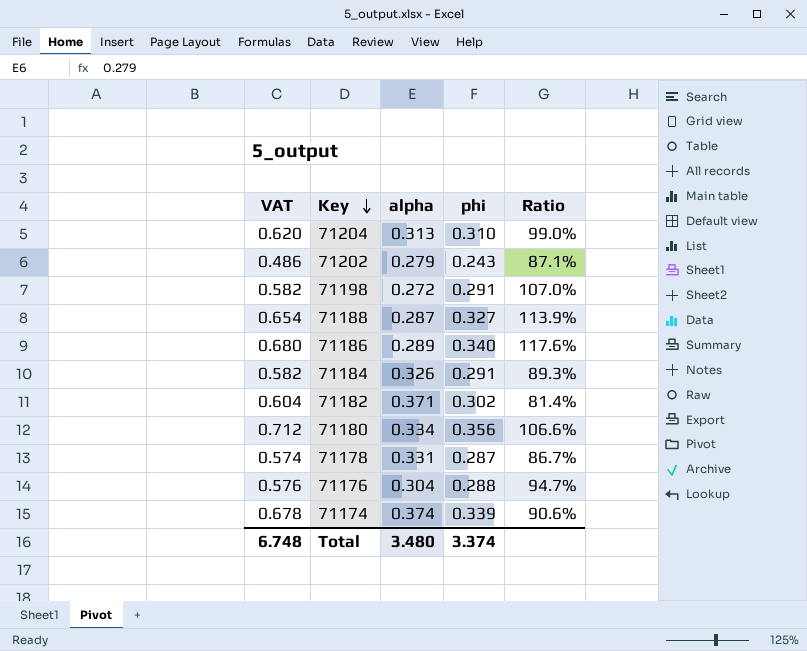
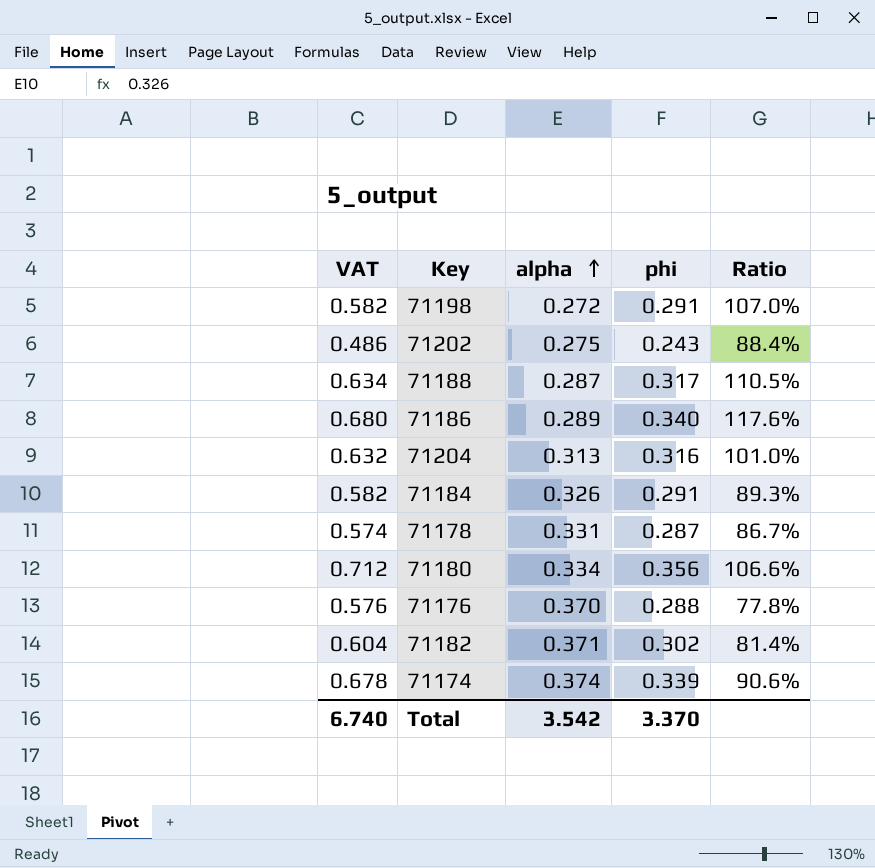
row order: Key descending -> alpha ascending
71202 | alpha: 0.279 -> 0.275
71202 | Ratio: 87.1% -> 88.4%
71188 | VAT: 0.654 -> 0.634
71188 | phi: 0.327 -> 0.317
71188 | Ratio: 113.9% -> 110.5%
71204 | VAT: 0.620 -> 0.632
71204 | phi: 0.310 -> 0.316
71204 | Ratio: 99.0% -> 101.0%
71176 | alpha: 0.304 -> 0.370
71176 | Ratio: 94.7% -> 77.8%
Total | VAT: 6.748 -> 6.740
Total | alpha: 3.480 -> 3.542
Total | phi: 3.374 -> 3.370

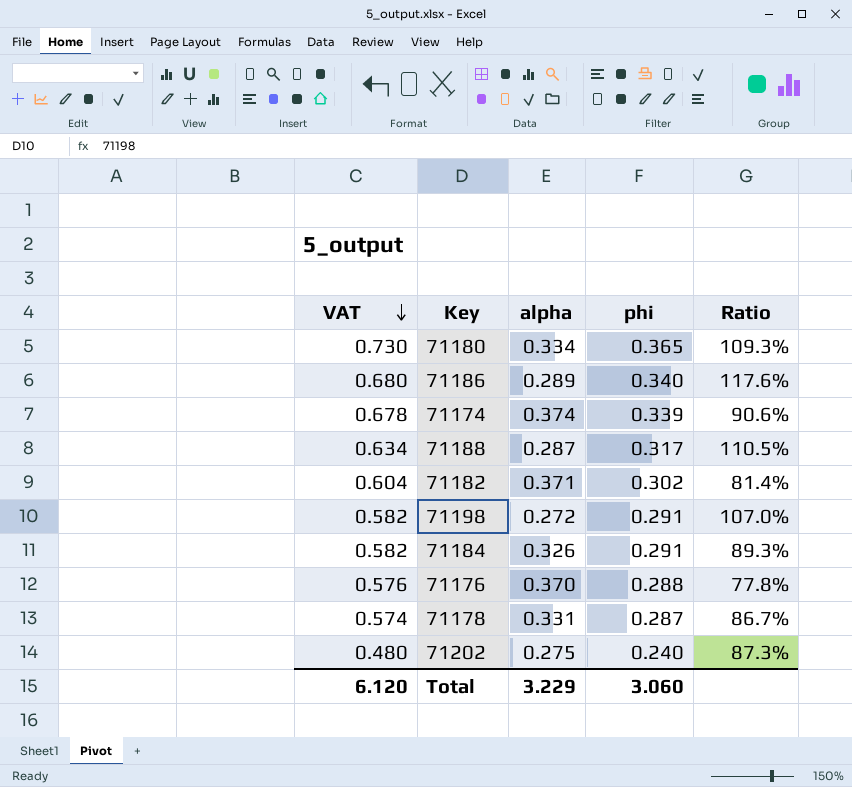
row order: alpha ascending -> VAT descending
row 71204: 0.632 | 0.313 | 0.316 | 101.0% -> none
71180 | VAT: 0.712 -> 0.730
71180 | phi: 0.356 -> 0.365
71180 | Ratio: 106.6% -> 109.3%
71202 | VAT: 0.486 -> 0.480
71202 | phi: 0.243 -> 0.240
71202 | Ratio: 88.4% -> 87.3%
Total | VAT: 6.740 -> 6.120
Total | alpha: 3.542 -> 3.229
Total | phi: 3.370 -> 3.060

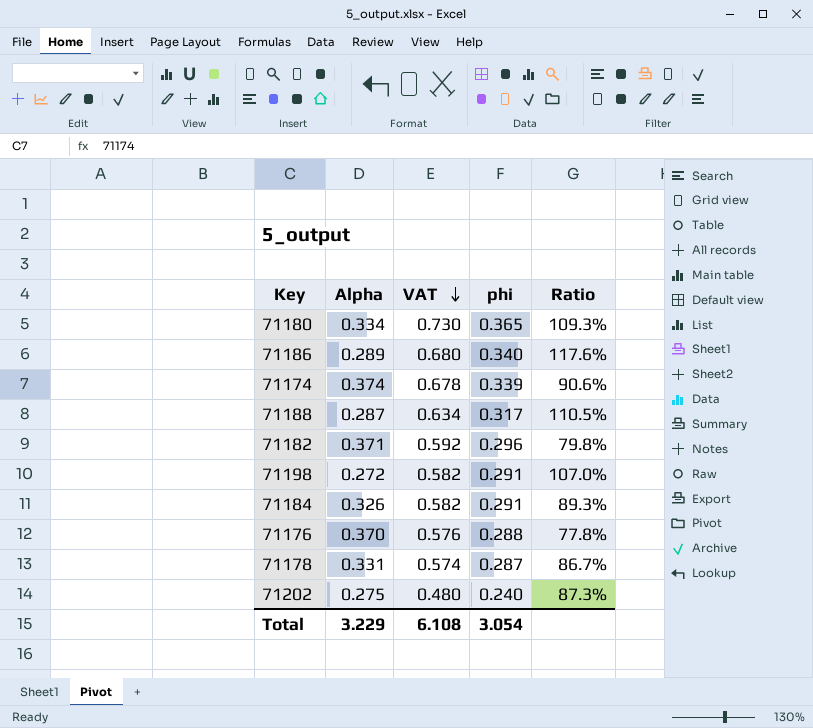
column name: alpha -> Alpha
column VAT | position: 1 -> 3
71182 | VAT: 0.604 -> 0.592
71182 | phi: 0.302 -> 0.296
71182 | Ratio: 81.4% -> 79.8%
Total | VAT: 6.120 -> 6.108
Total | phi: 3.060 -> 3.054

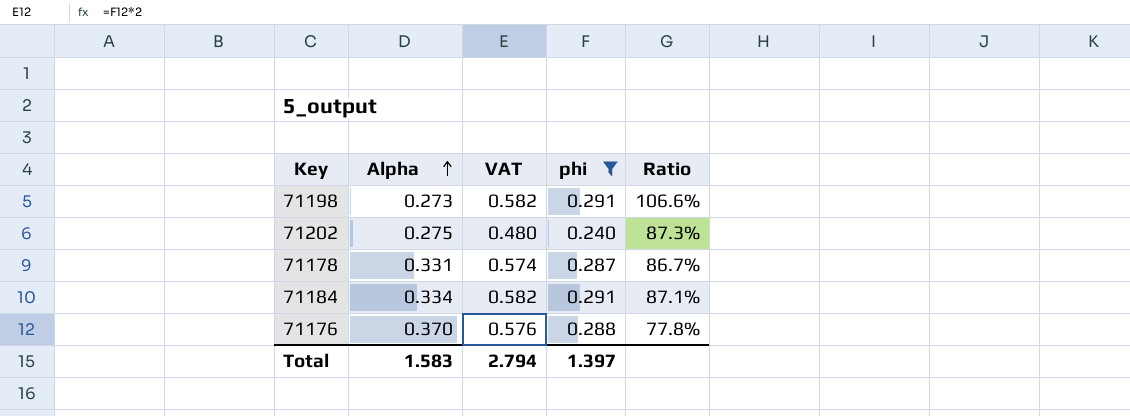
filter: none -> phi <= 0.291
row order: VAT descending -> Alpha ascending
71198 | Alpha: 0.272 -> 0.273
71198 | Ratio: 107.0% -> 106.6%
71184 | Alpha: 0.326 -> 0.334
71184 | Ratio: 89.3% -> 87.1%
Total | Alpha: 3.229 -> 1.583
Total | VAT: 6.108 -> 2.794
Total | phi: 3.054 -> 1.397

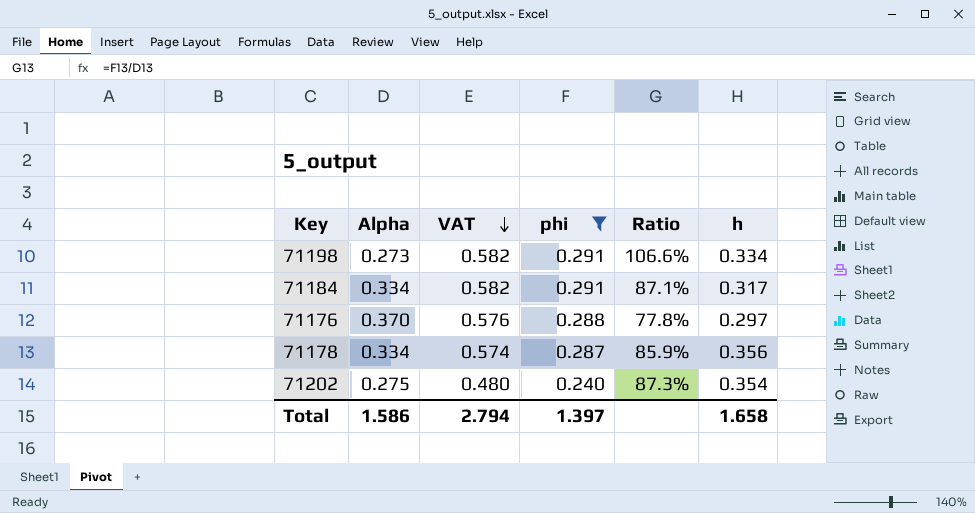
row order: Alpha ascending -> VAT descending
column h | position: none -> 6
71178 | Alpha: 0.331 -> 0.334
71178 | Ratio: 86.7% -> 85.9%
Total | Alpha: 1.583 -> 1.586

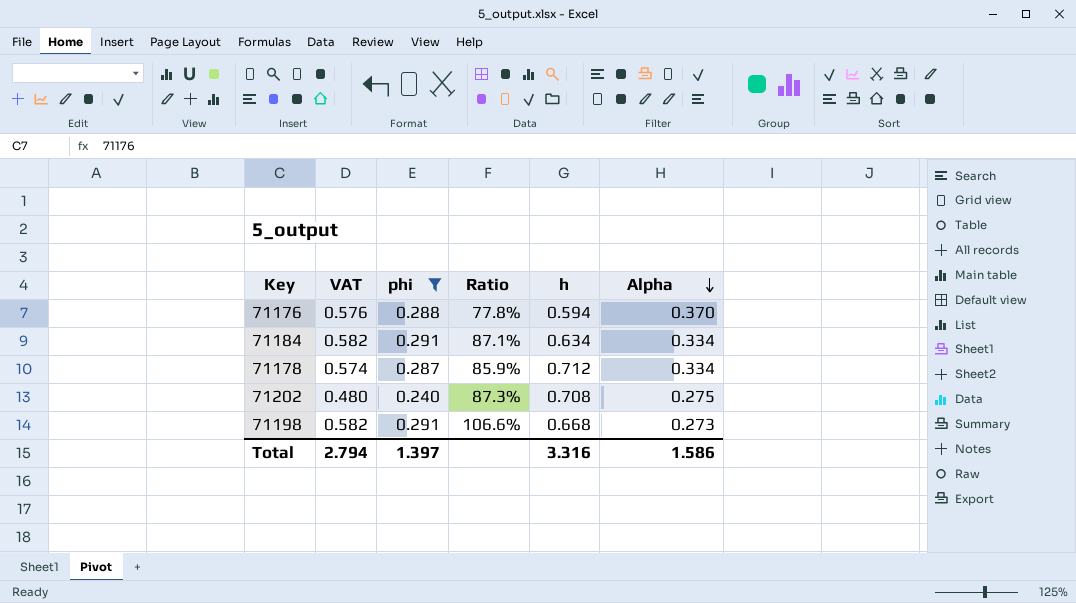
row order: VAT descending -> Alpha descending
column Alpha | position: 2 -> 6
71176 | h: 0.297 -> 0.594
71184 | h: 0.317 -> 0.634
71178 | h: 0.356 -> 0.712
71202 | h: 0.354 -> 0.708
71198 | h: 0.334 -> 0.668
Total | h: 1.658 -> 3.316

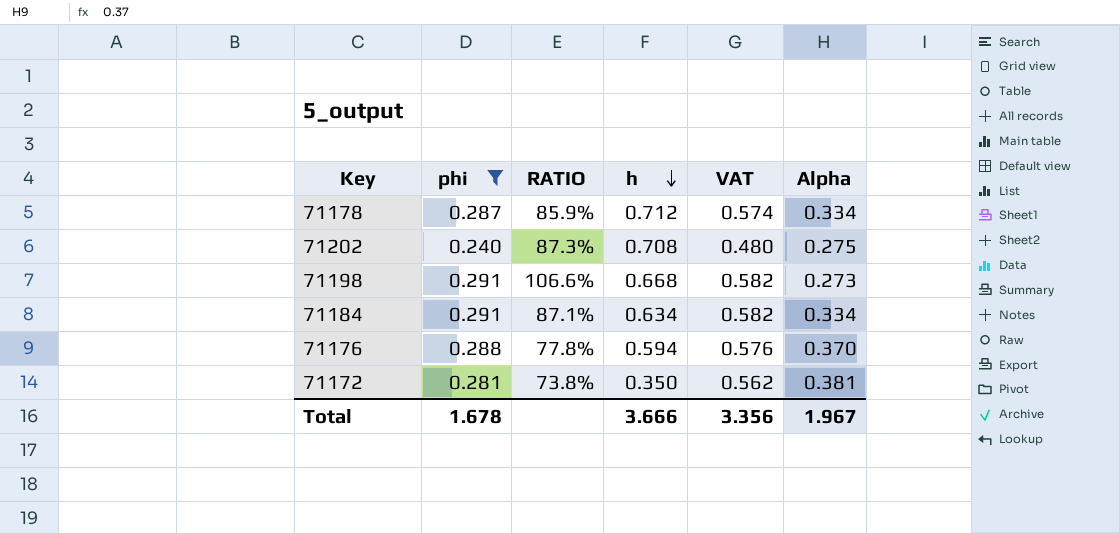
row order: Alpha descending -> h descending
column name: Ratio -> RATIO
column VAT | position: 2 -> 5
row 71172: none -> 0.281 | 73.8% | 0.350 | 0.562 | 0.381
Total | phi: 1.397 -> 1.678
Total | h: 3.316 -> 3.666
Total | VAT: 2.794 -> 3.356
Total | Alpha: 1.586 -> 1.967

